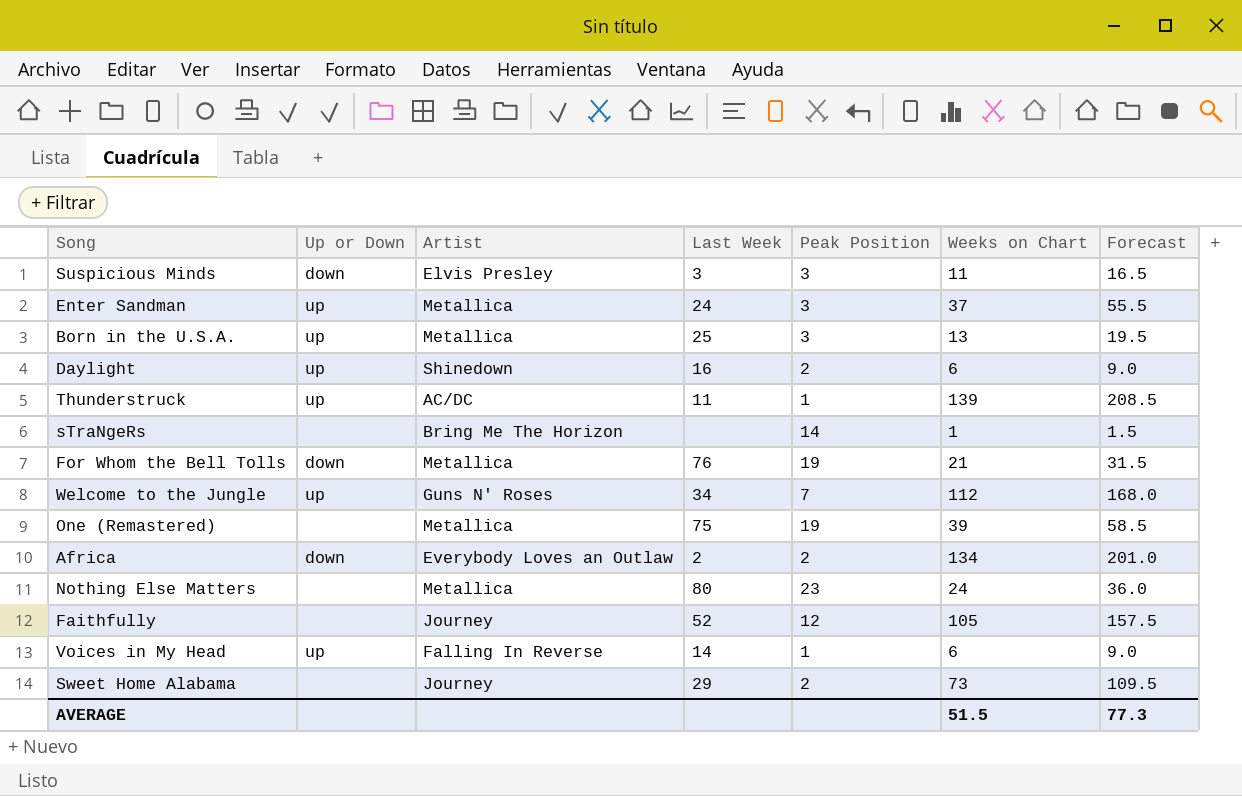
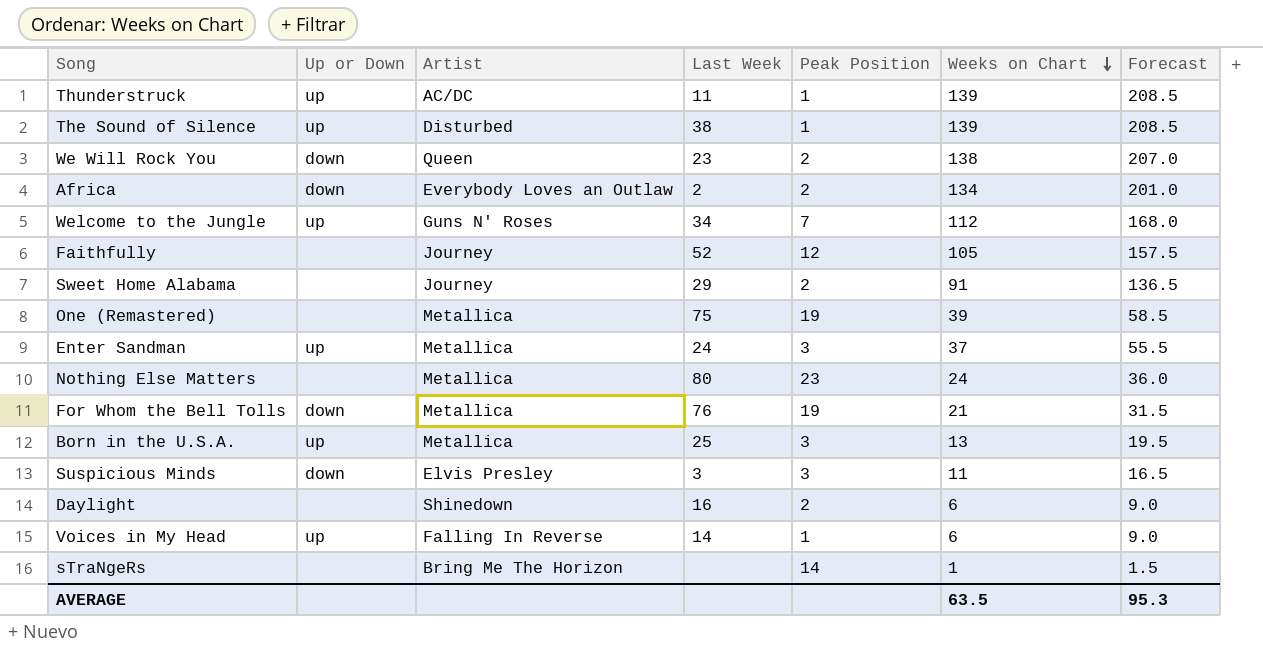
row order: none -> Weeks on Chart descending
row The Sound of Silence: none -> up | Disturbed | 38 | 1 | 139 | 208.5
row We Will Rock You: none -> down | Queen | 23 | 2 | 138 | 207.0
Sweet Home Alabama | Weeks on Chart: 73 -> 91
Sweet Home Alabama | Forecast: 109.5 -> 136.5
Daylight | Up or Down: up -> none
AVERAGE | Weeks on Chart: 51.5 -> 63.5
AVERAGE | Forecast: 77.3 -> 95.3

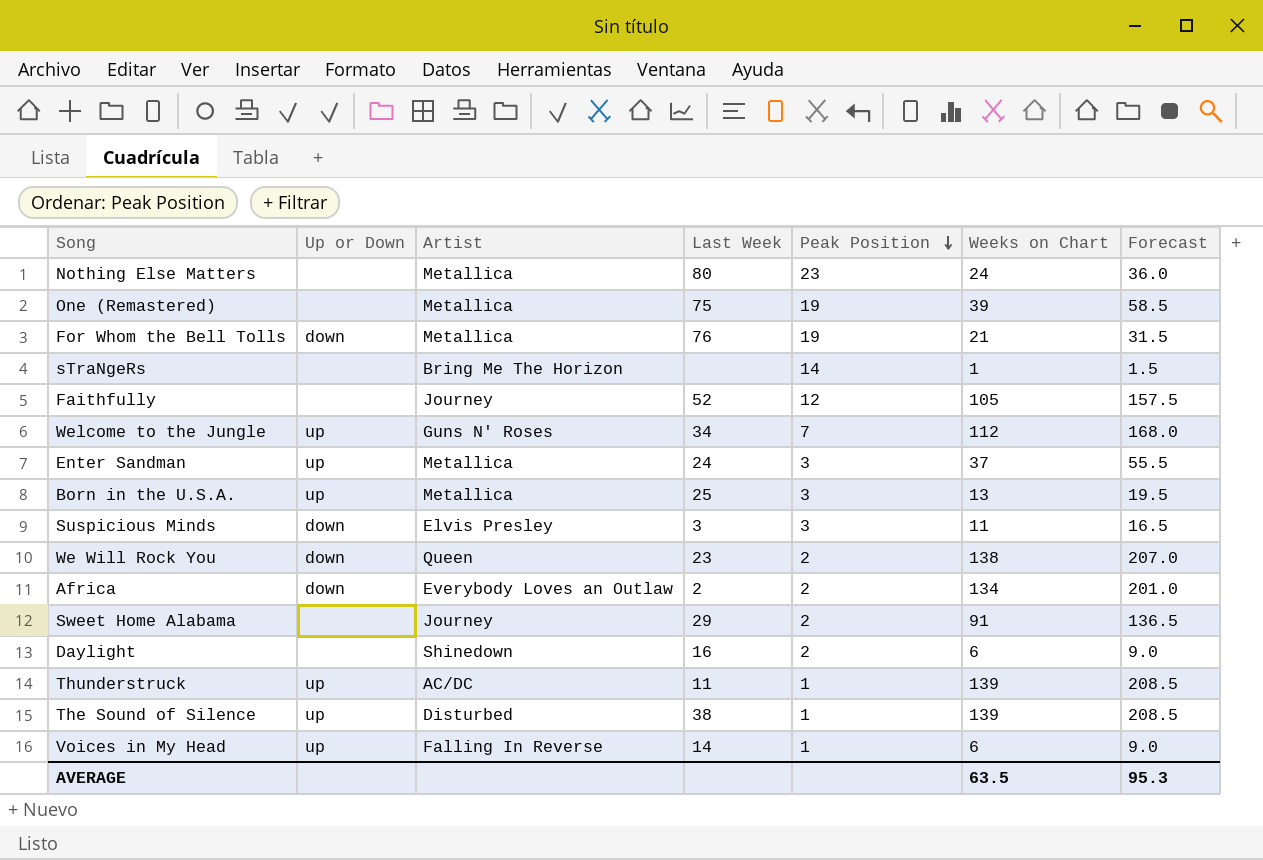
row order: Weeks on Chart descending -> Peak Position descending

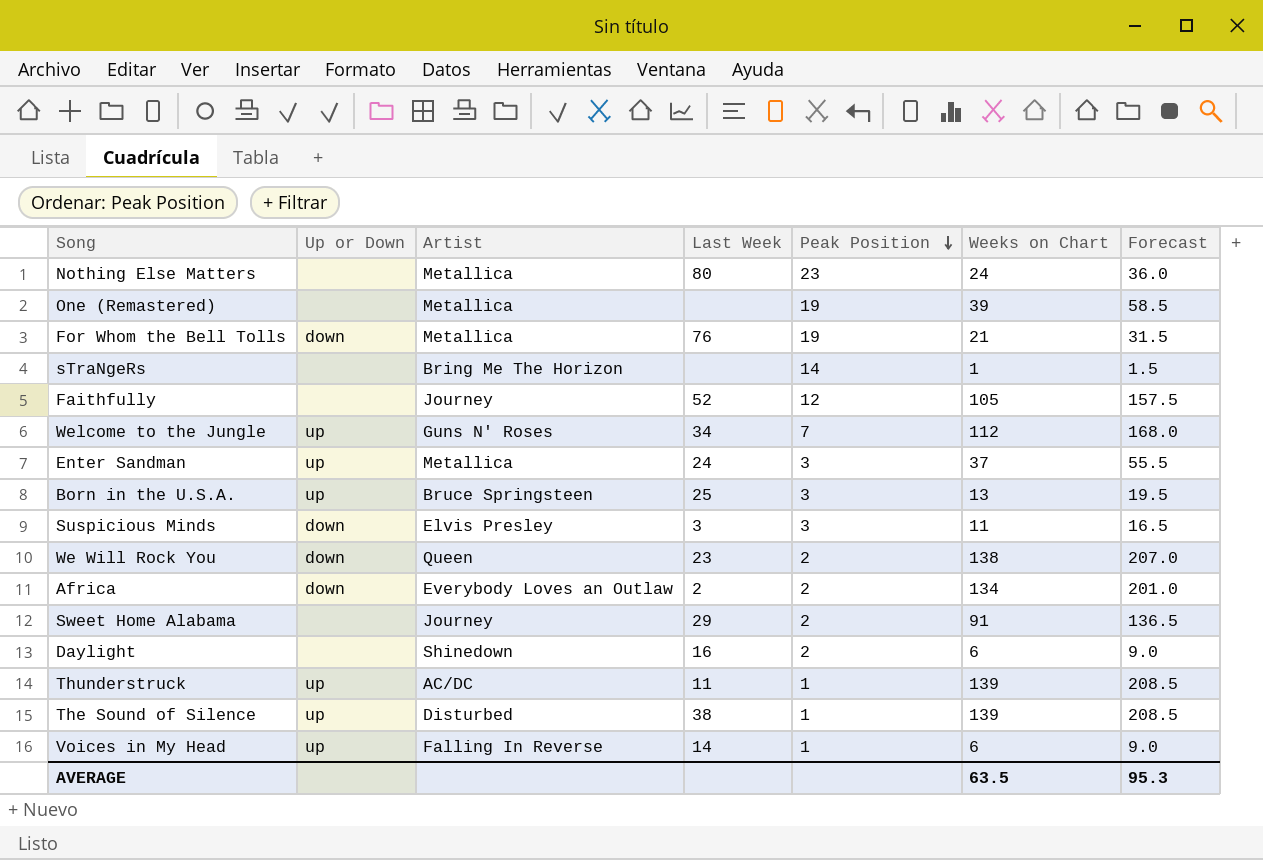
One (Remastered) | Last Week: 75 -> none
Born in the U.S.A. | Artist: Metallica -> Bruce Springsteen

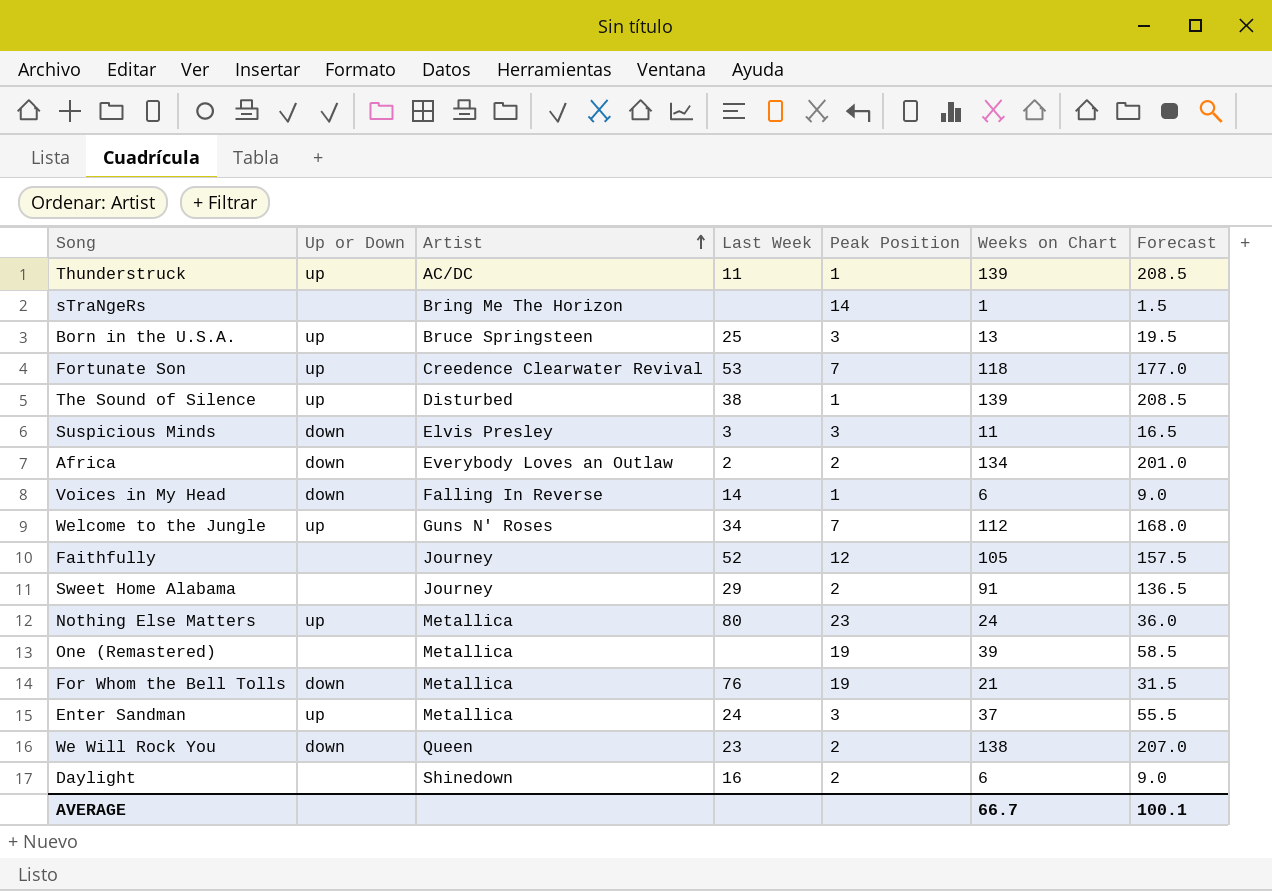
row order: Peak Position descending -> Artist ascending
row Fortunate Son: none -> up | Creedence Clearwater Revival | 53 | 7 | 118 | 177.0
Voices in My Head | Up or Down: up -> down
Nothing Else Matters | Up or Down: none -> up
AVERAGE | Weeks on Chart: 63.5 -> 66.7
AVERAGE | Forecast: 95.3 -> 100.1

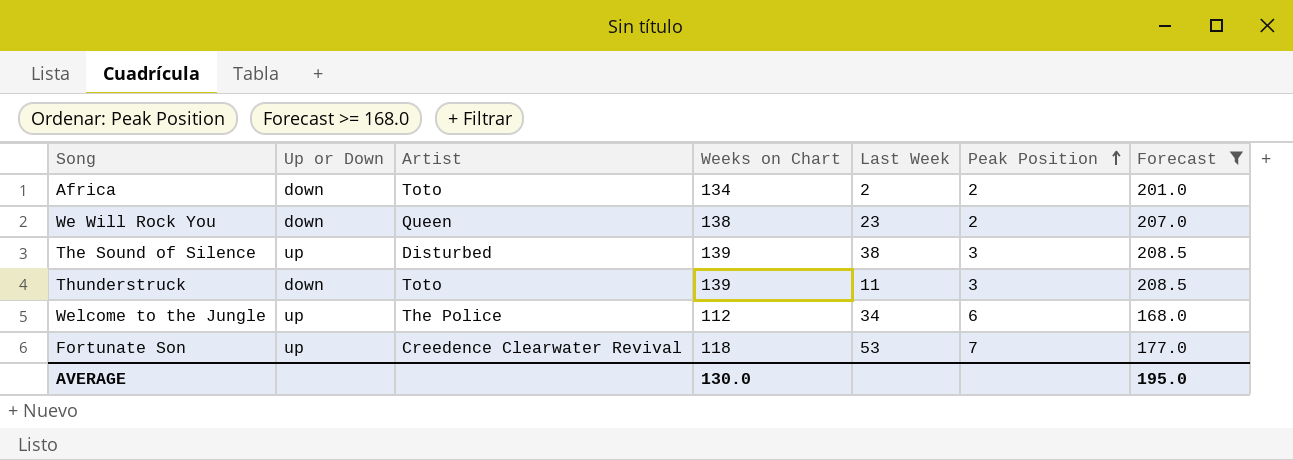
filter: none -> Forecast >= 168.0
row order: Artist ascending -> Peak Position ascending
column Weeks on Chart | position: 6 -> 4
Africa | Artist: Everybody Loves an Outlaw -> Toto
The Sound of Silence | Peak Position: 1 -> 3
Thunderstruck | Up or Down: up -> down
Thunderstruck | Artist: AC/DC -> Toto
Thunderstruck | Peak Position: 1 -> 3
Welcome to the Jungle | Artist: Guns N' Roses -> The Police
Welcome to the Jungle | Peak Position: 7 -> 6
AVERAGE | Weeks on Chart: 66.7 -> 130.0
AVERAGE | Forecast: 100.1 -> 195.0

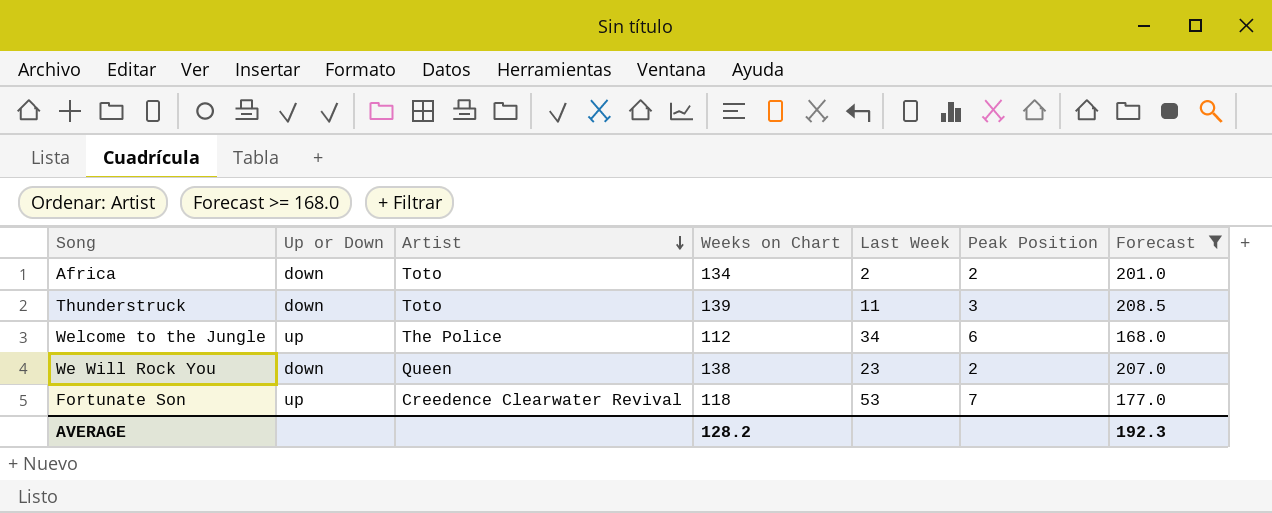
row order: Peak Position ascending -> Artist descending
row The Sound of Silence: up | Disturbed | 139 | 38 | 3 | 208.5 -> none
AVERAGE | Weeks on Chart: 130.0 -> 128.2
AVERAGE | Forecast: 195.0 -> 192.3

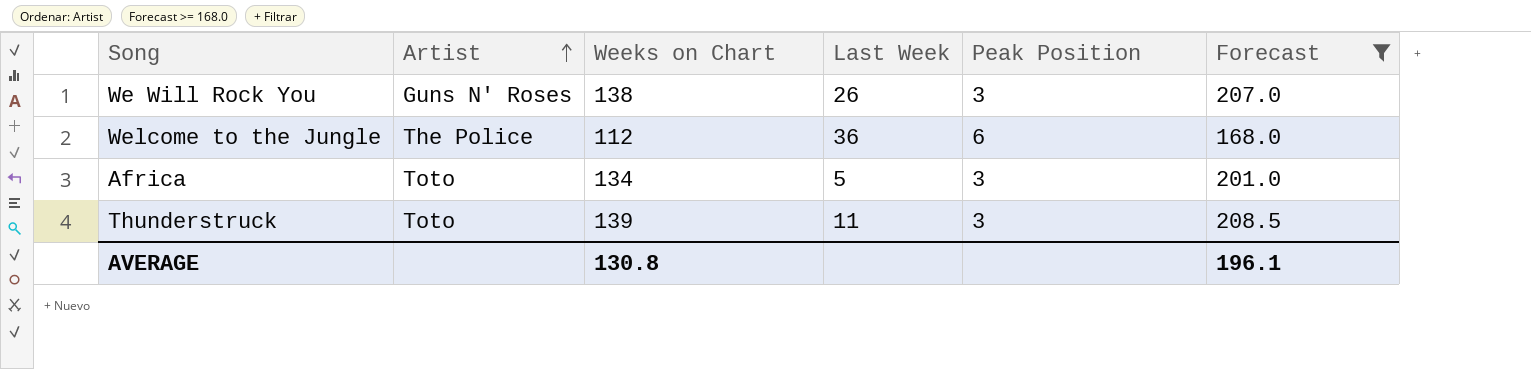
row order: Artist descending -> Artist ascending
column Up or Down | position: 2 -> none
row Fortunate Son: up | Creedence Clearwater Revival | 118 | 53 | 7 | 177.0 -> none
We Will Rock You | Artist: Queen -> Guns N' Roses
We Will Rock You | Last Week: 23 -> 26
We Will Rock You | Peak Position: 2 -> 3
Welcome to the Jungle | Last Week: 34 -> 36
Africa | Last Week: 2 -> 5
Africa | Peak Position: 2 -> 3
AVERAGE | Weeks on Chart: 128.2 -> 130.8
AVERAGE | Forecast: 192.3 -> 196.1

